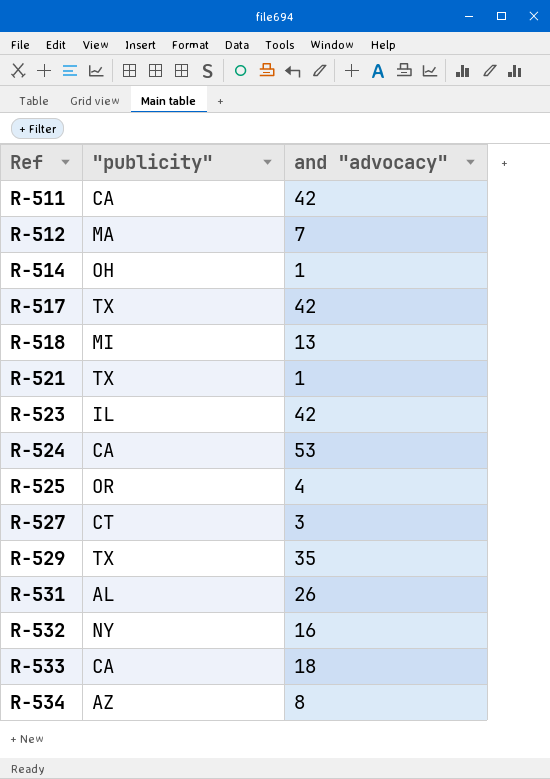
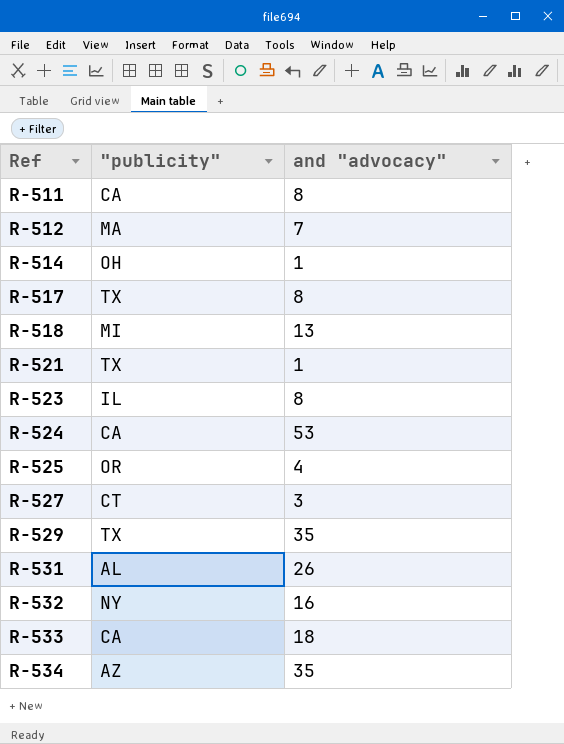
R-511 | and "advocacy": 42 -> 8
R-517 | and "advocacy": 42 -> 8
R-523 | and "advocacy": 42 -> 8
R-534 | and "advocacy": 8 -> 35

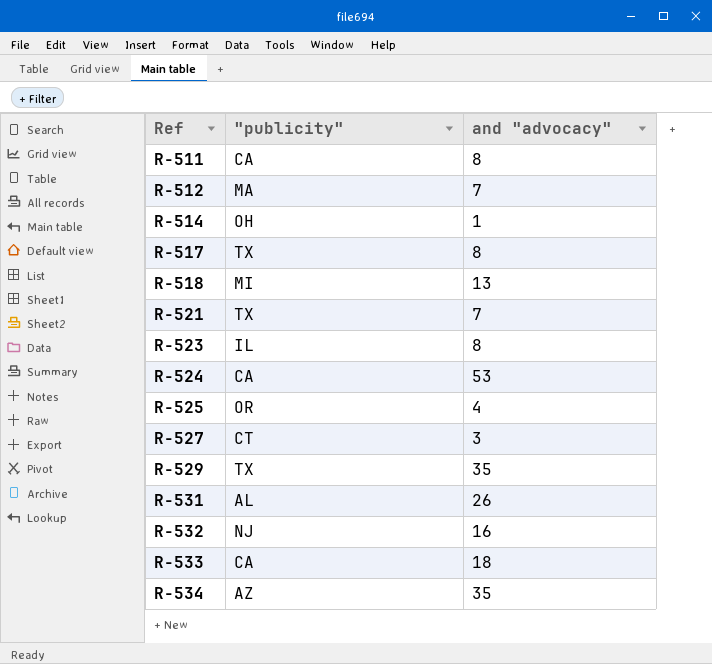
R-521 | and "advocacy": 1 -> 7
R-532 | "publicity": NY -> NJ

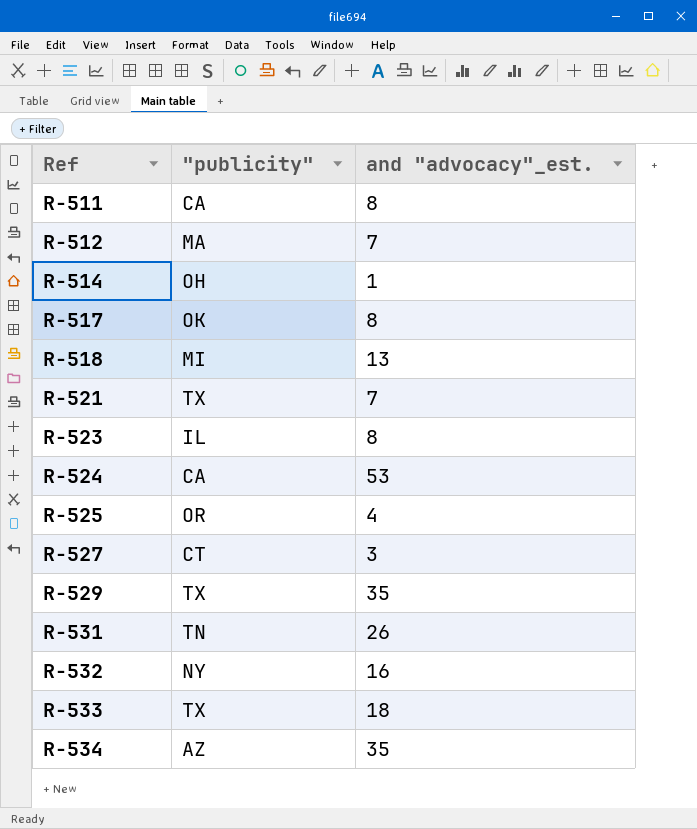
column name: and "advocacy" -> and "advocacy"_est.
R-517 | "publicity": TX -> OK
R-531 | "publicity": AL -> TN
R-532 | "publicity": NJ -> NY
R-533 | "publicity": CA -> TX

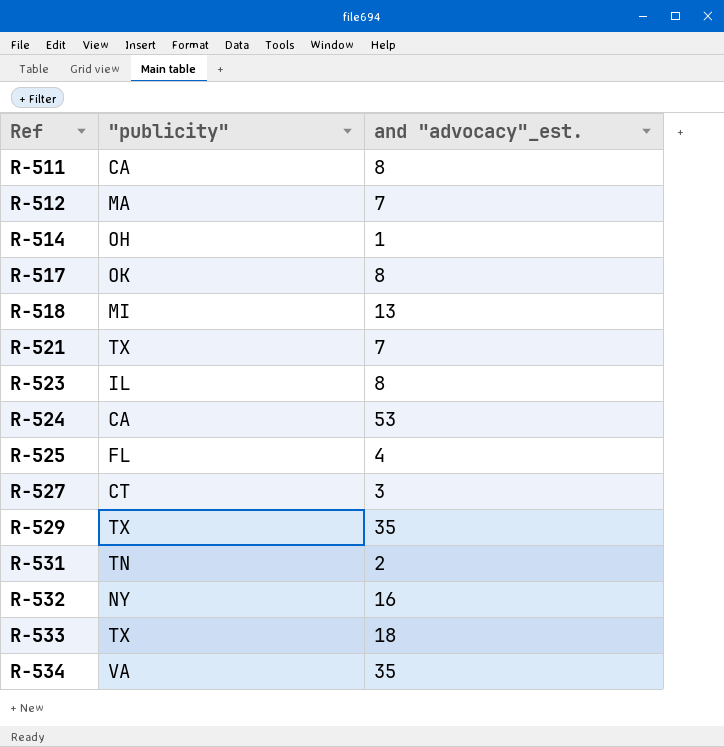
R-525 | "publicity": OR -> FL
R-531 | and "advocacy"_est.: 26 -> 2
R-534 | "publicity": AZ -> VA

